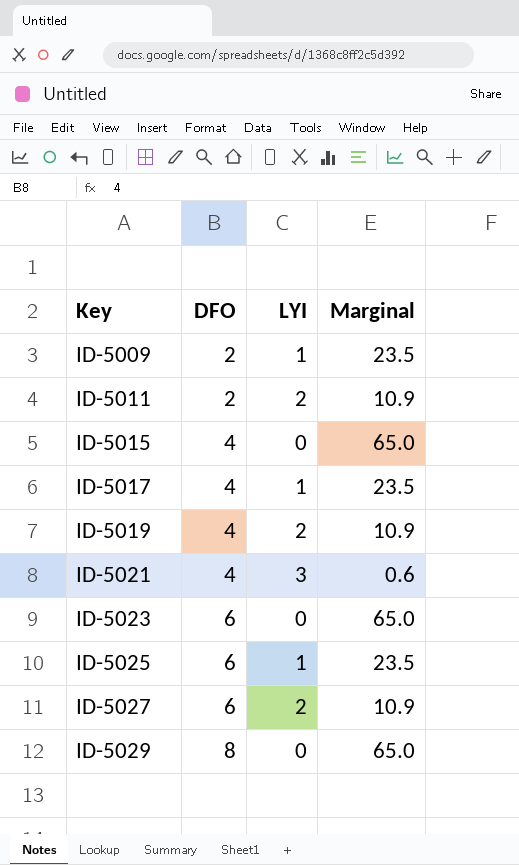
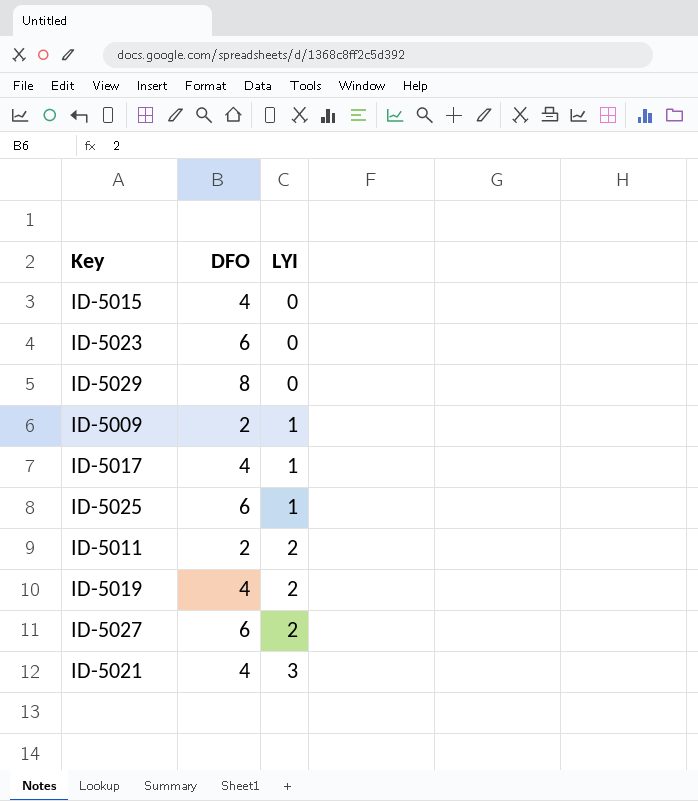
row order: Key ascending -> LYI ascending
column Marginal | position: 4 -> none

